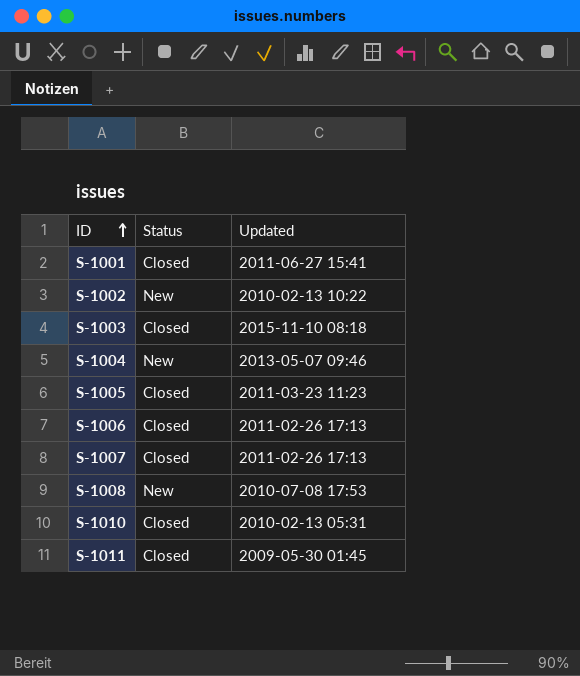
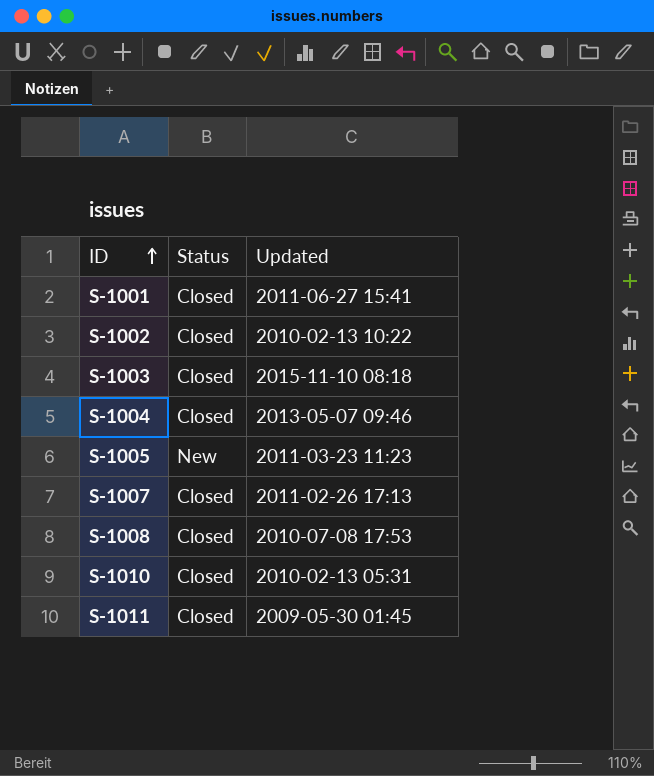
row S-1006: Closed | 2011-02-26 17:13 -> none
S-1002 | Status: New -> Closed
S-1004 | Status: New -> Closed
S-1005 | Status: Closed -> New
S-1008 | Status: New -> Closed

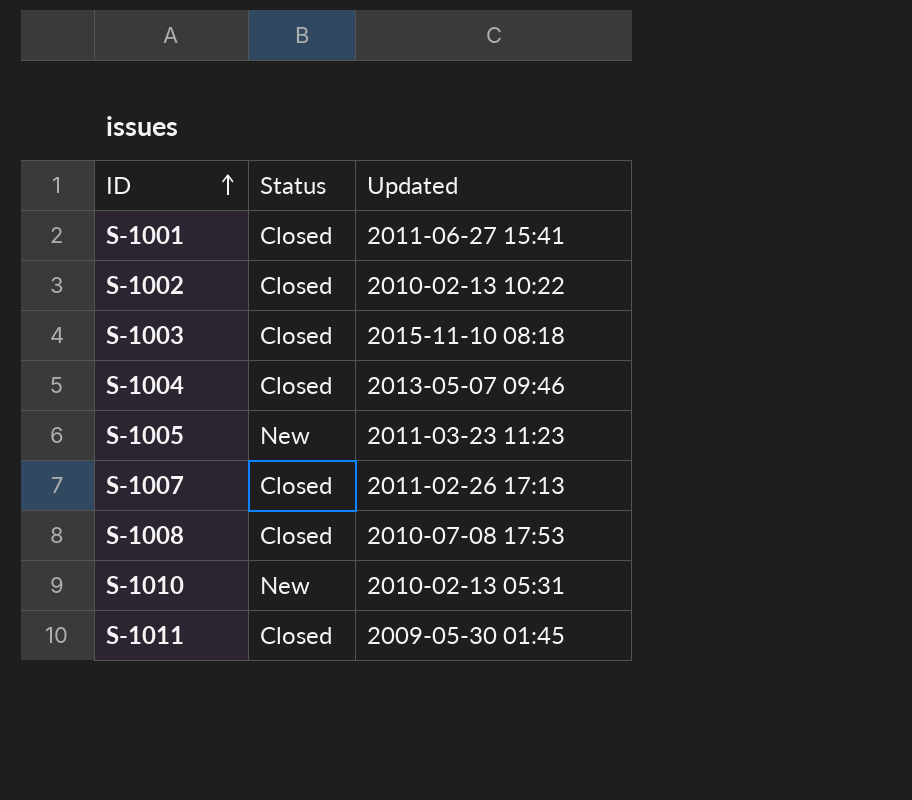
S-1010 | Status: Closed -> New

